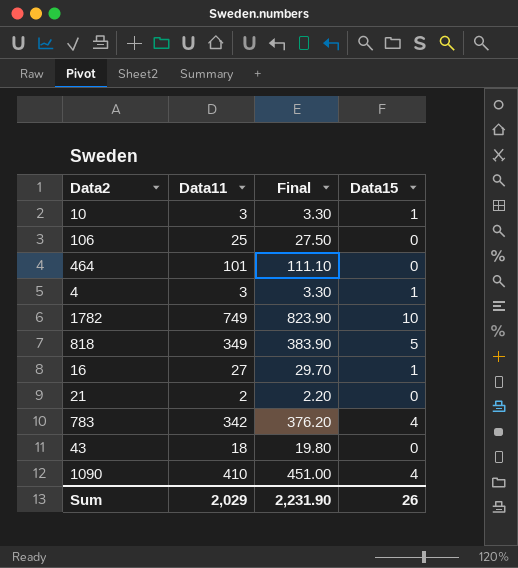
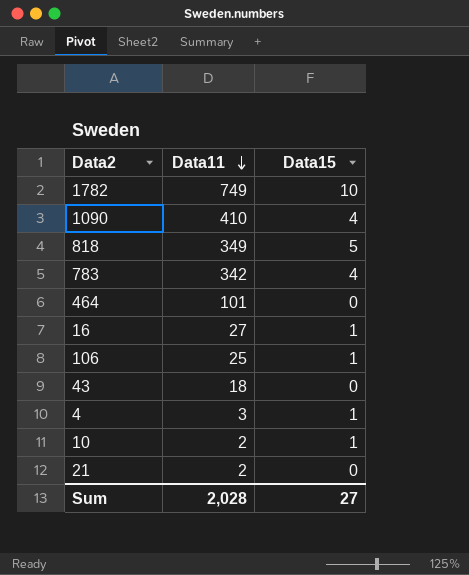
row order: none -> Data11 descending
column Final | formula: [Data11] * 1.1 -> none
106 | Data15: 0 -> 1
10 | Data11: 3 -> 2
Sum | Data11: 2,029 -> 2,028
Sum | Data15: 26 -> 27

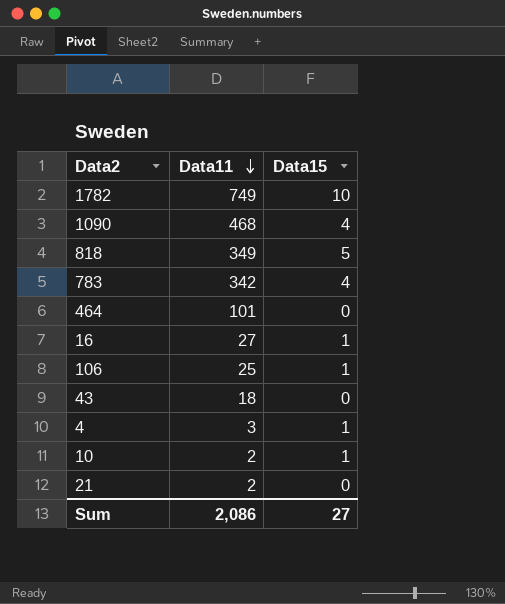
1090 | Data11: 410 -> 468
Sum | Data11: 2,028 -> 2,086

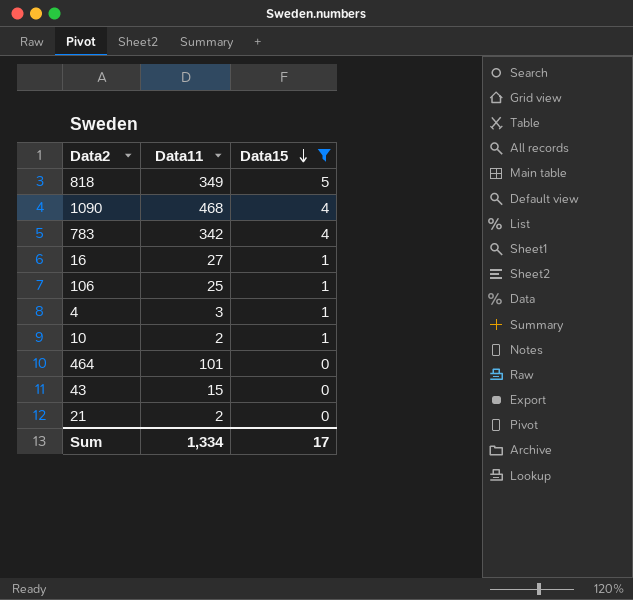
filter: none -> Data15 != 10
row order: Data11 descending -> Data15 descending
43 | Data11: 18 -> 15
Sum | Data11: 2,086 -> 1,334
Sum | Data15: 27 -> 17

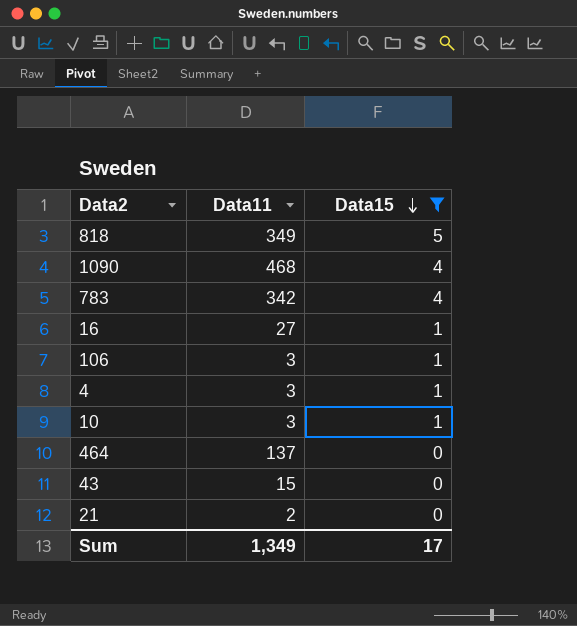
106 | Data11: 25 -> 3
10 | Data11: 2 -> 3
464 | Data11: 101 -> 137
Sum | Data11: 1,334 -> 1,349

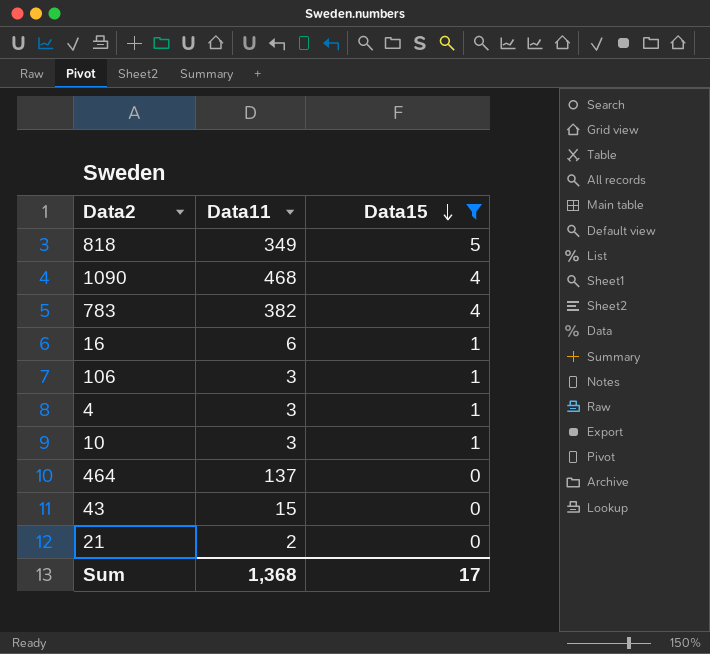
783 | Data11: 342 -> 382
16 | Data11: 27 -> 6
Sum | Data11: 1,349 -> 1,368

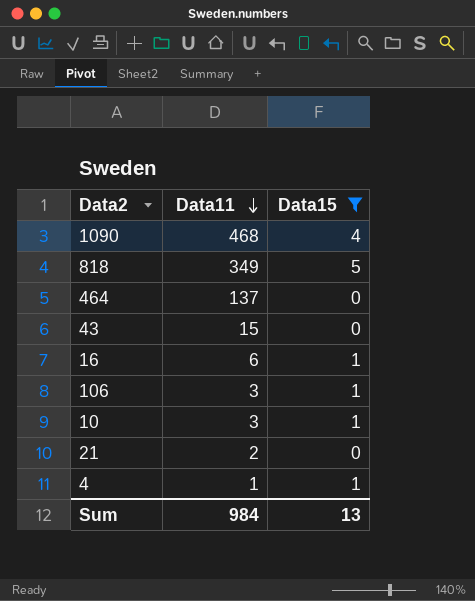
row order: Data15 descending -> Data11 descending
row 783: 382 | 4 -> none
4 | Data11: 3 -> 1
Sum | Data11: 1,368 -> 984
Sum | Data15: 17 -> 13

